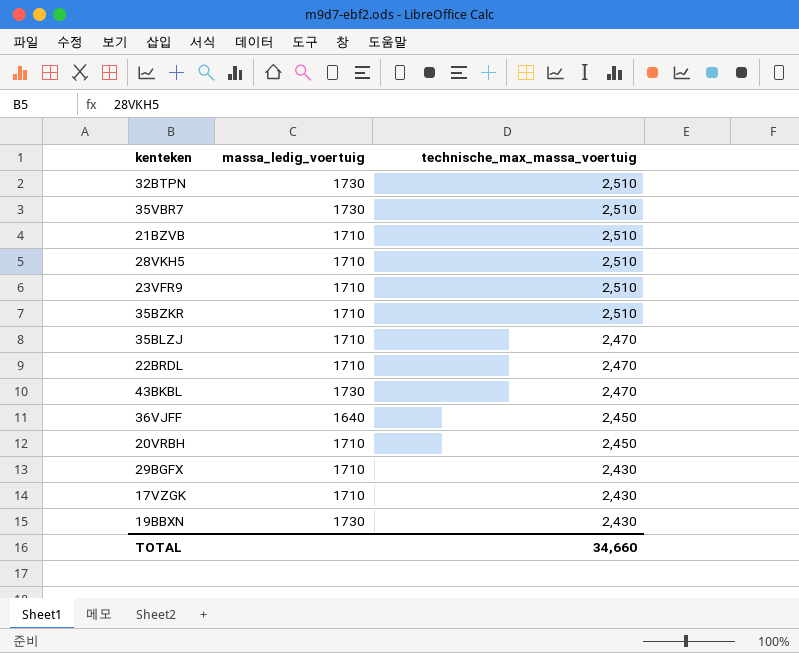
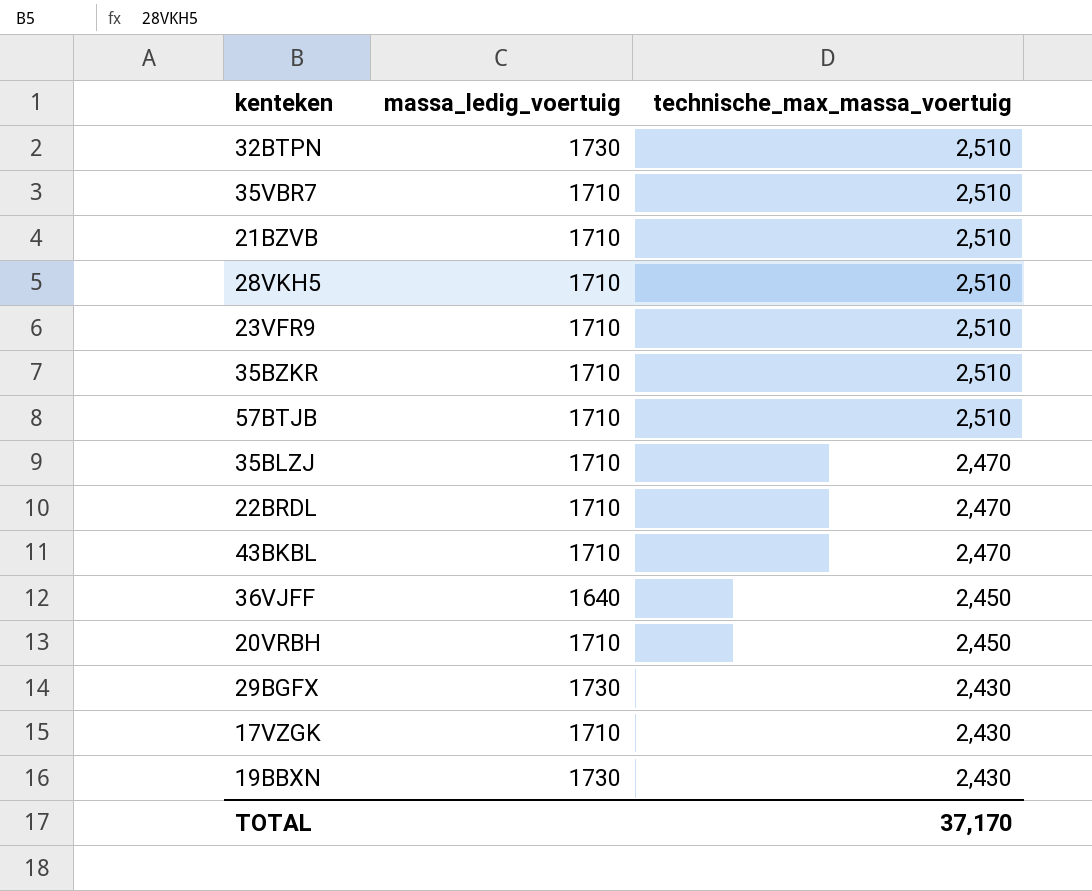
35VBR7 | massa_ledig_voertuig: 1730 -> 1710
row 57BTJB: none -> 1710 | 2,510
43BKBL | massa_ledig_voertuig: 1730 -> 1710
29BGFX | massa_ledig_voertuig: 1710 -> 1730
TOTAL | technische_max_massa_voertuig: 34,660 -> 37,170

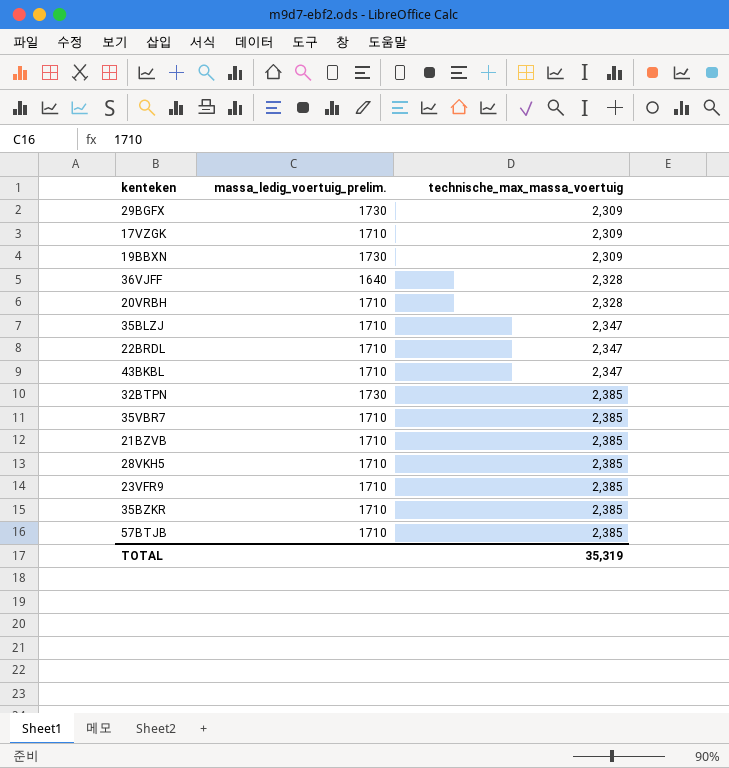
row order: technische_max_massa_voertuig descending -> technische_max_massa_voertuig ascending
column name: massa_ledig_voertuig -> massa_ledig_voertuig_prelim.
29BGFX | technische_max_massa_voertuig: 2,430 -> 2,309
17VZGK | technische_max_massa_voertuig: 2,430 -> 2,309
19BBXN | technische_max_massa_voertuig: 2,430 -> 2,309
36VJFF | technische_max_massa_voertuig: 2,450 -> 2,328
20VRBH | technische_max_massa_voertuig: 2,450 -> 2,328
35BLZJ | technische_max_massa_voertuig: 2,470 -> 2,347
22BRDL | technische_max_massa_voertuig: 2,470 -> 2,347
43BKBL | technische_max_massa_voertuig: 2,470 -> 2,347
32BTPN | technische_max_massa_voertuig: 2,510 -> 2,385
35VBR7 | technische_max_massa_voertuig: 2,510 -> 2,385
21BZVB | technische_max_massa_voertuig: 2,510 -> 2,385
28VKH5 | technische_max_massa_voertuig: 2,510 -> 2,385
23VFR9 | technische_max_massa_voertuig: 2,510 -> 2,385
35BZKR | technische_max_massa_voertuig: 2,510 -> 2,385
57BTJB | technische_max_massa_voertuig: 2,510 -> 2,385
TOTAL | technische_max_massa_voertuig: 37,170 -> 35,319

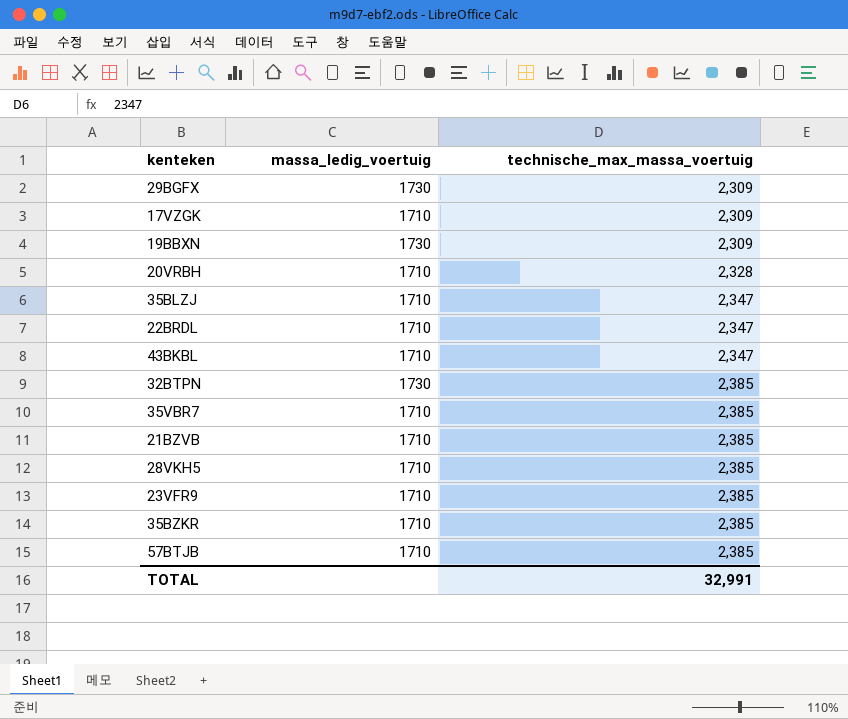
column name: massa_ledig_voertuig_prelim. -> massa_ledig_voertuig
row 36VJFF: 1640 | 2,328 -> none
TOTAL | technische_max_massa_voertuig: 35,319 -> 32,991

